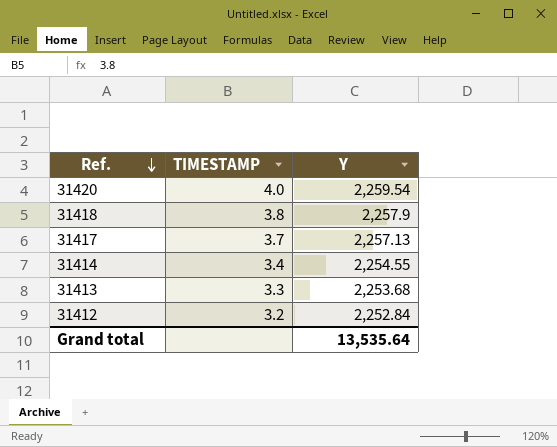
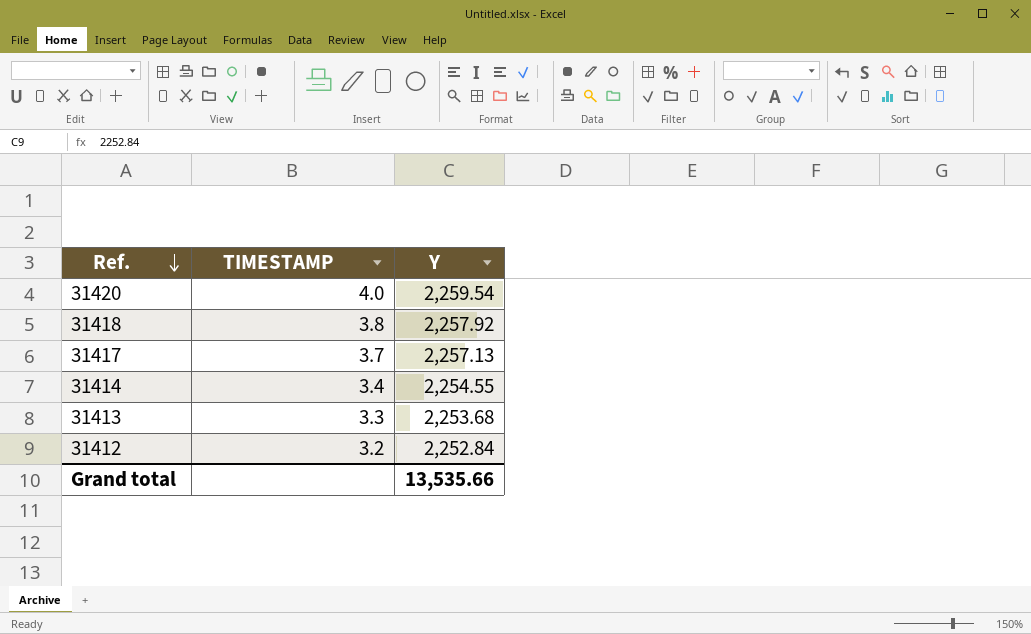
31418 | Y: 2,257.9 -> 2,257.92
Grand total | Y: 13,535.64 -> 13,535.66

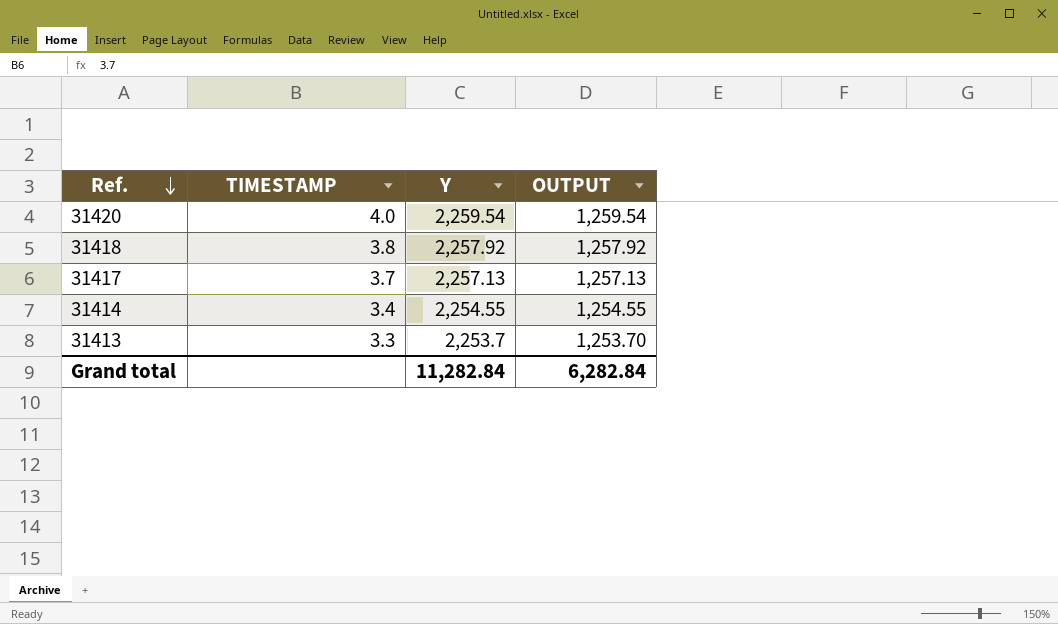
column OUTPUT | formula: none -> [Y] - 1000
row 31412: 3.2 | 2,252.84 -> none
31413 | Y: 2,253.68 -> 2,253.7
Grand total | Y: 13,535.66 -> 11,282.84

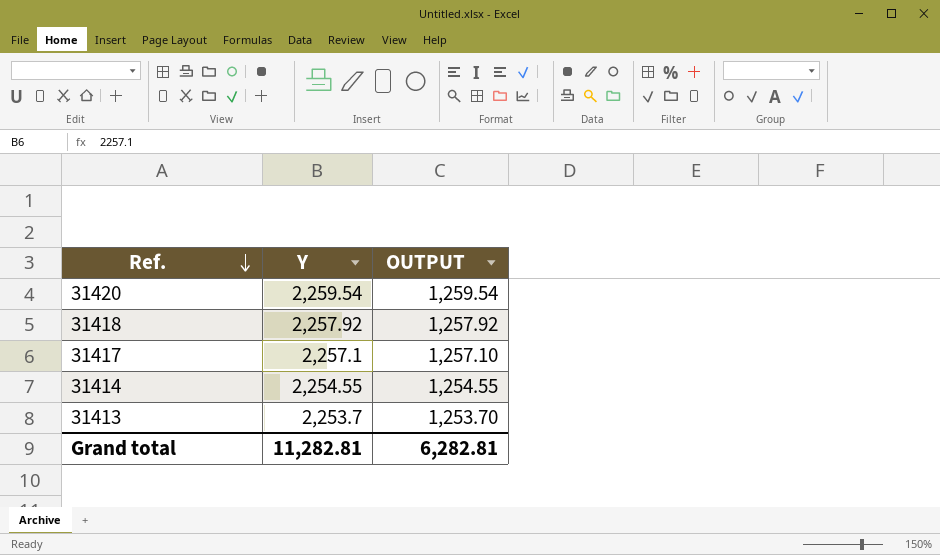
column TIMESTAMP | position: 2 -> none
31417 | Y: 2,257.13 -> 2,257.1
31417 | OUTPUT: 1,257.13 -> 1,257.10
Grand total | Y: 11,282.84 -> 11,282.81
Grand total | OUTPUT: 6,282.84 -> 6,282.81

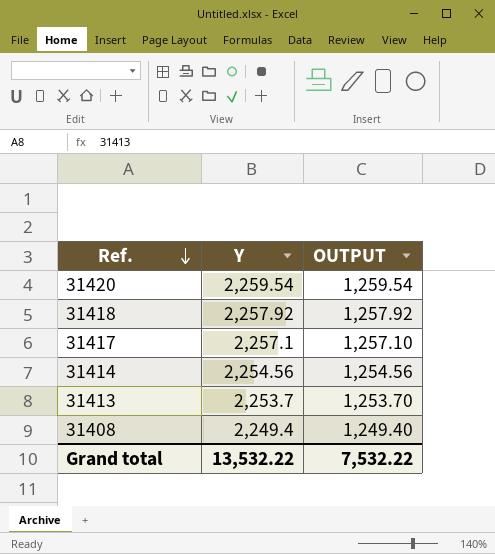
31414 | Y: 2,254.55 -> 2,254.56
31414 | OUTPUT: 1,254.55 -> 1,254.56
row 31408: none -> 2,249.4 | 1,249.40
Grand total | Y: 11,282.81 -> 13,532.22
Grand total | OUTPUT: 6,282.81 -> 7,532.22

